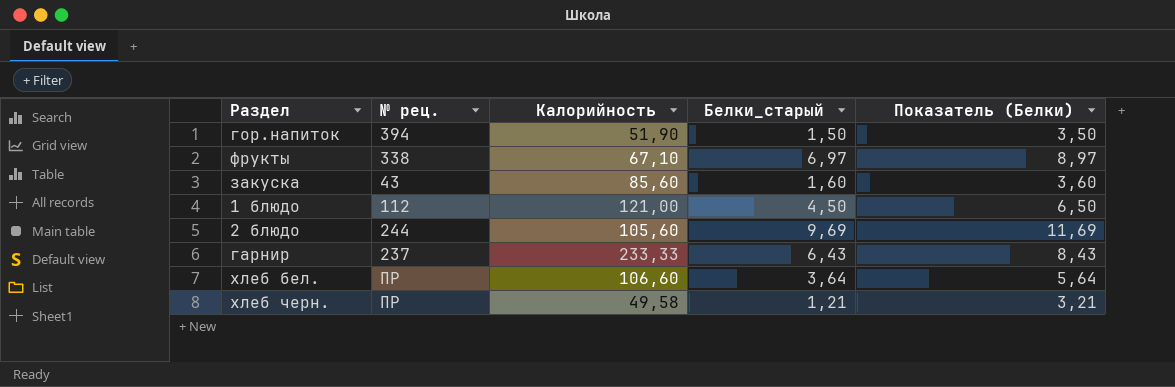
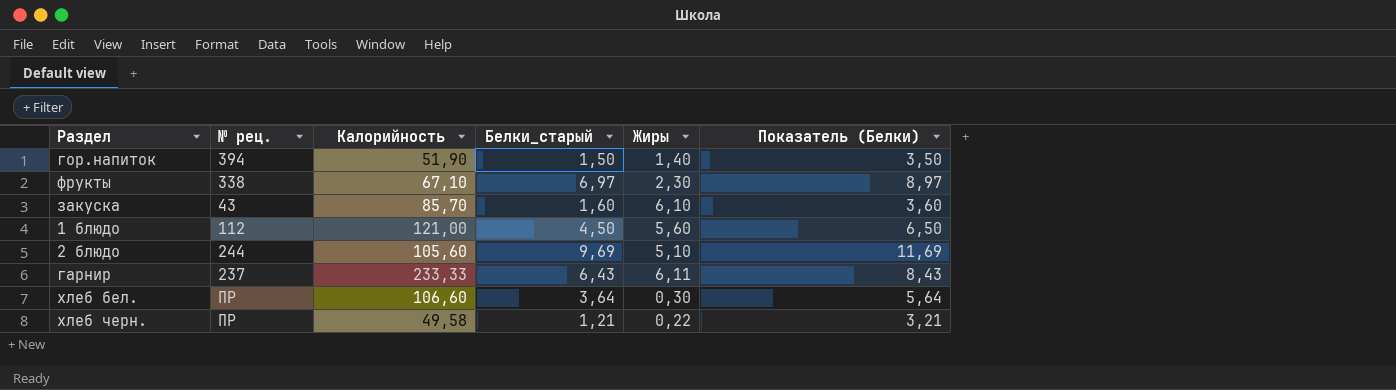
column Жиры | position: none -> 5
закуска | Калорийность: 85,60 -> 85,70

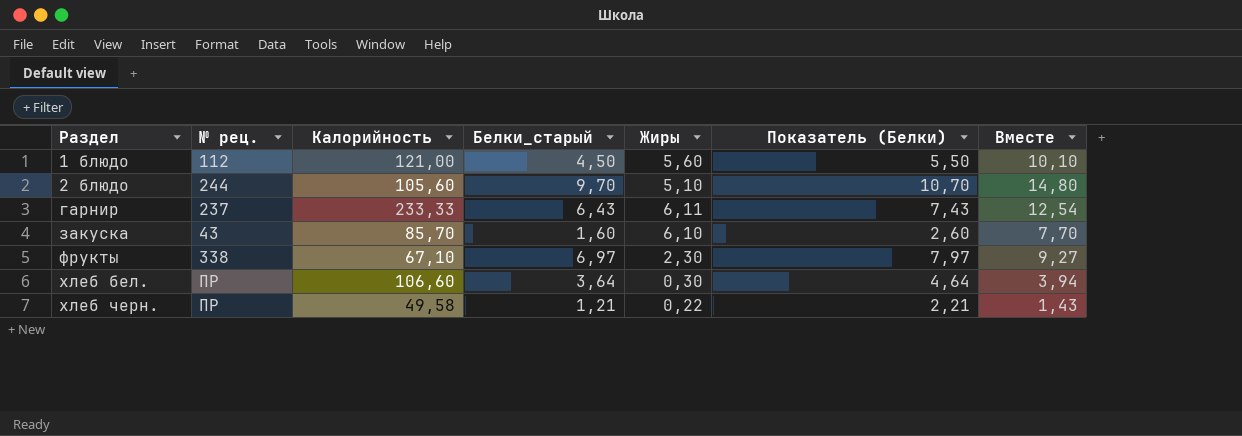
row order: none -> Раздел ascending
column Показатель (Белки) | formula: [Белки_старый] + 2 -> [Белки_старый] + 1
column Вместе | formula: none -> [Белки_старый] + [Жиры]
row гор.напиток: 394 | 51,90 | 1,50 | 1,40 | 3,50 -> none
2 блюдо | Белки_старый: 9,69 -> 9,70

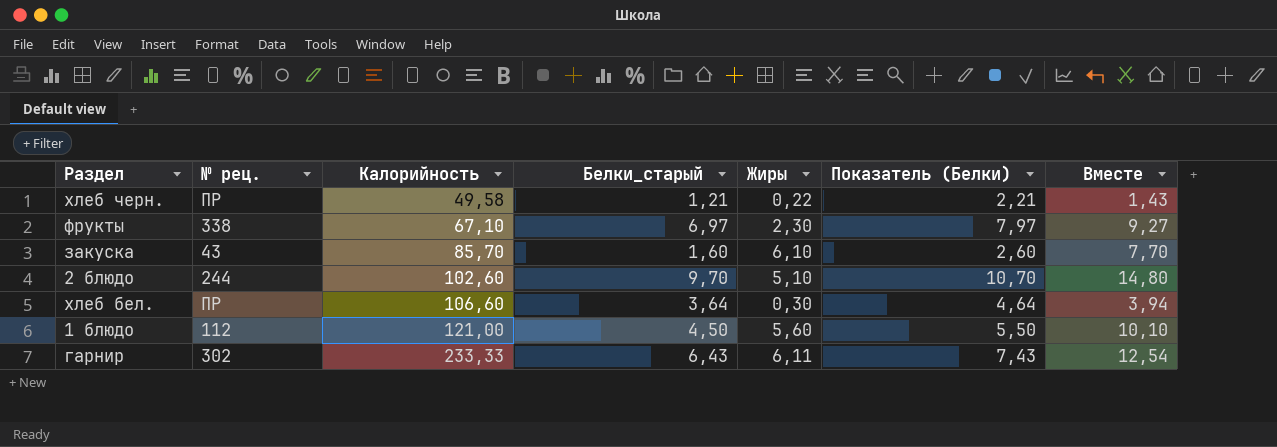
row order: Раздел ascending -> Калорийность ascending
2 блюдо | Калорийность: 105,60 -> 102,60
гарнир | № рец.: 237 -> 302

